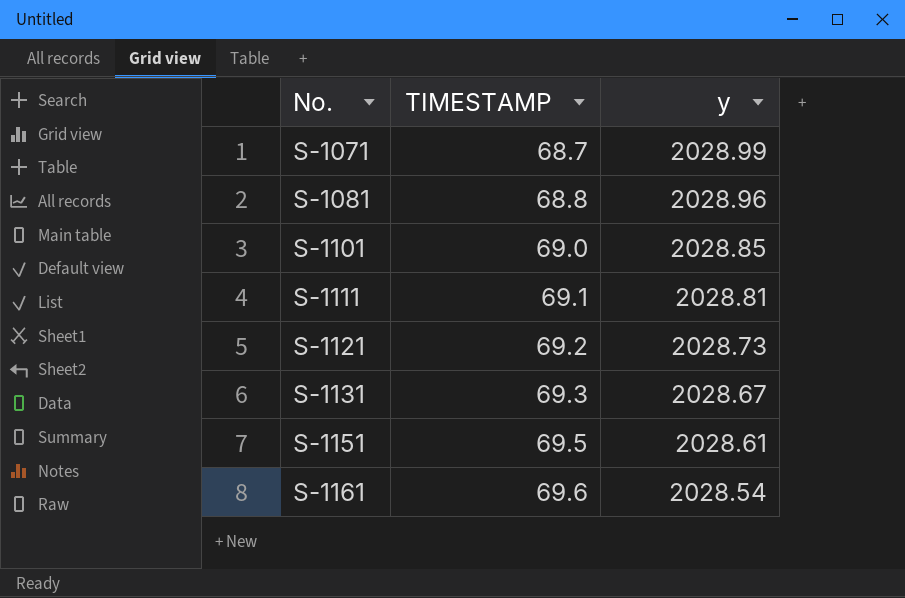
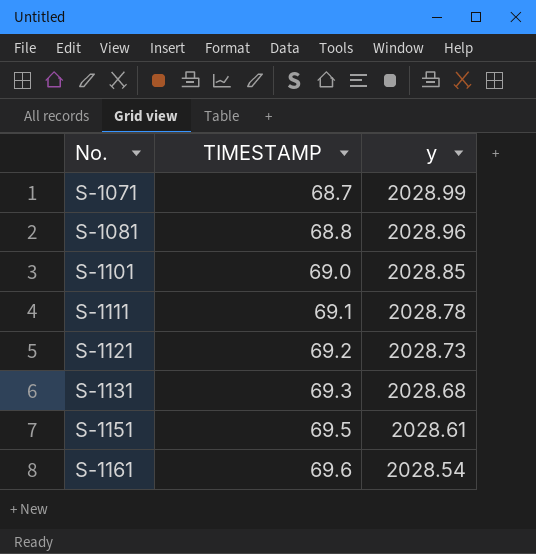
S-1111 | y: 2028.81 -> 2028.78
S-1131 | y: 2028.67 -> 2028.68

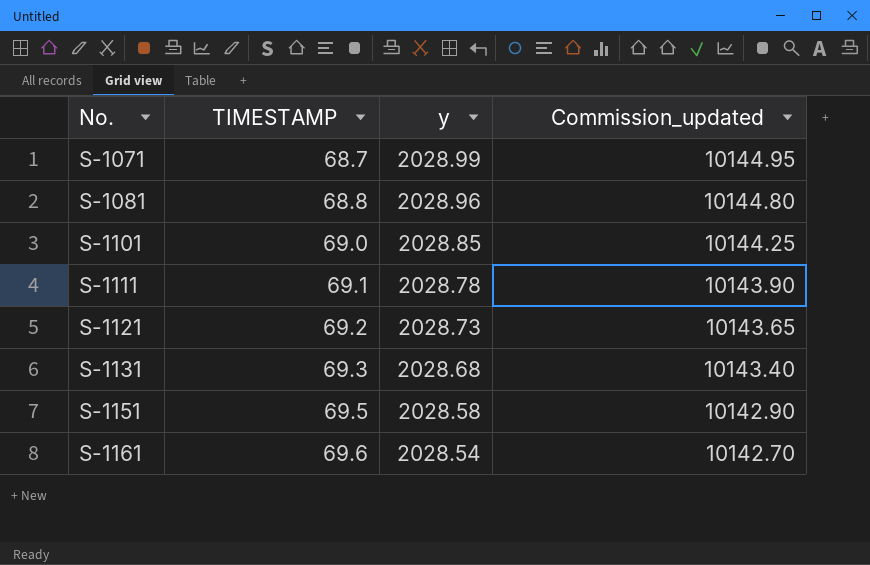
column Commission_updated | formula: none -> [y] * 5
S-1151 | y: 2028.61 -> 2028.58

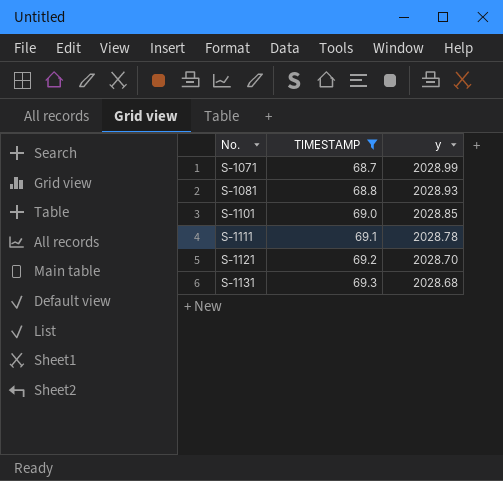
filter: none -> TIMESTAMP <= 69.3
column Commission_updated | formula: [y] * 5 -> none
S-1081 | y: 2028.96 -> 2028.93
S-1121 | y: 2028.73 -> 2028.70

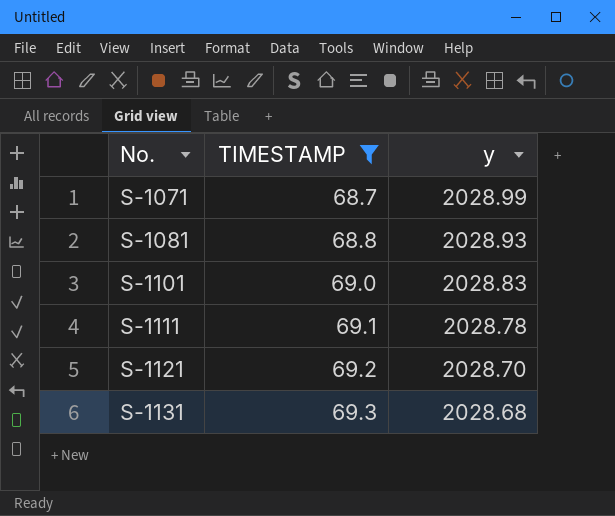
S-1101 | y: 2028.85 -> 2028.83

